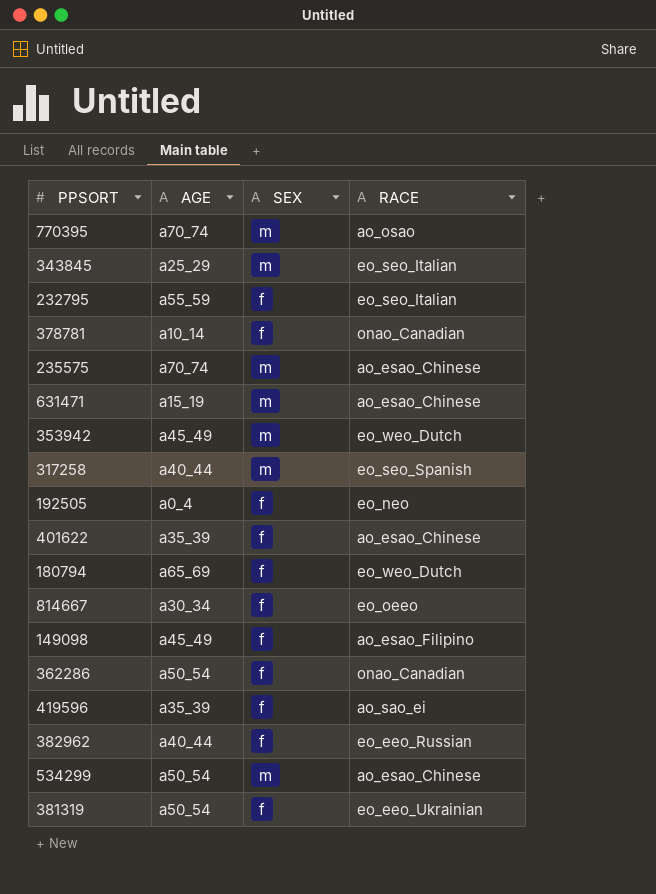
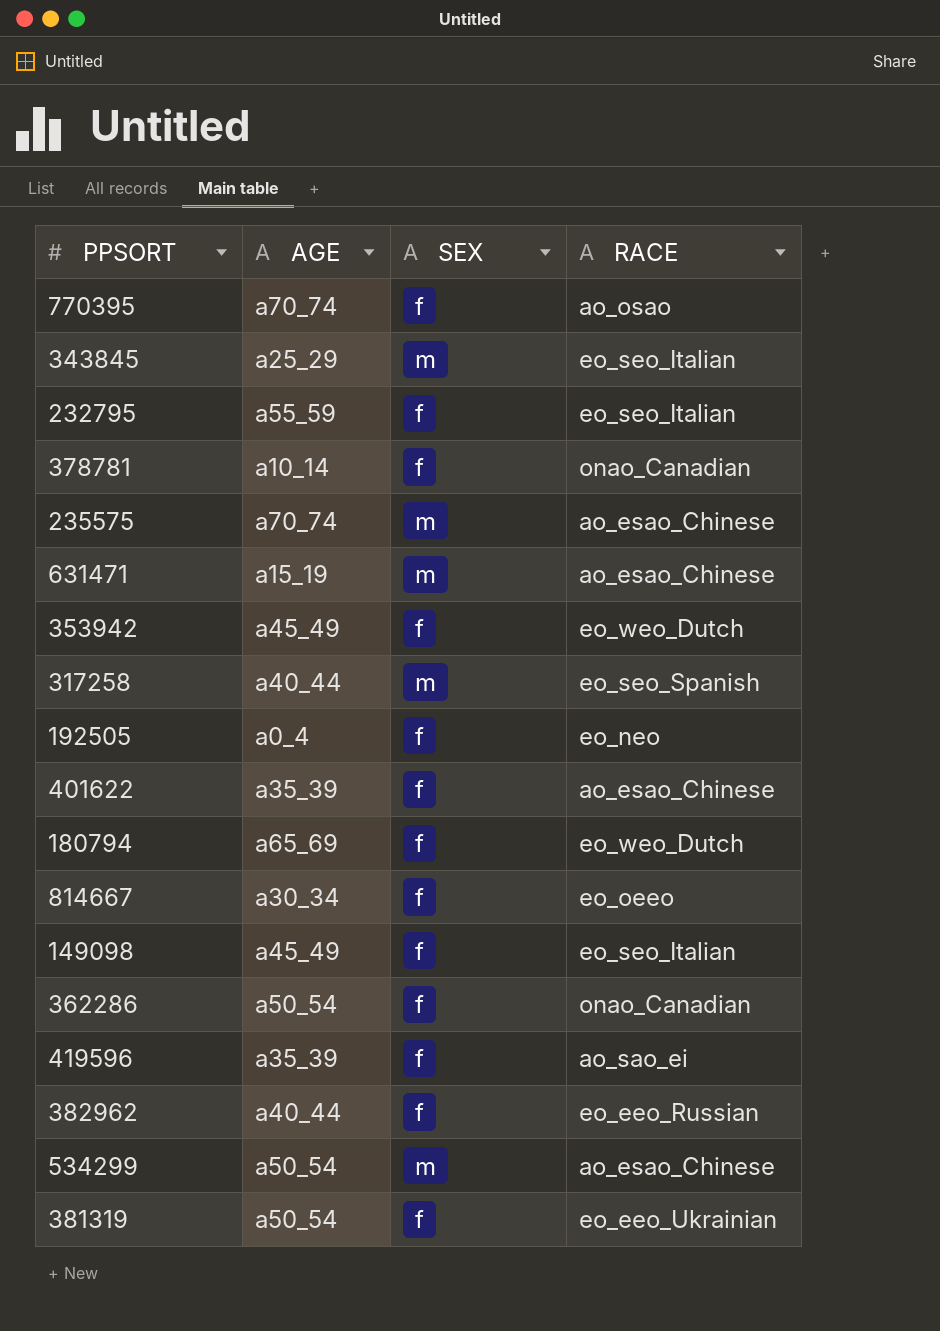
770395 | SEX: m -> f
353942 | SEX: m -> f
149098 | RACE: ao_esao_Filipino -> eo_seo_Italian

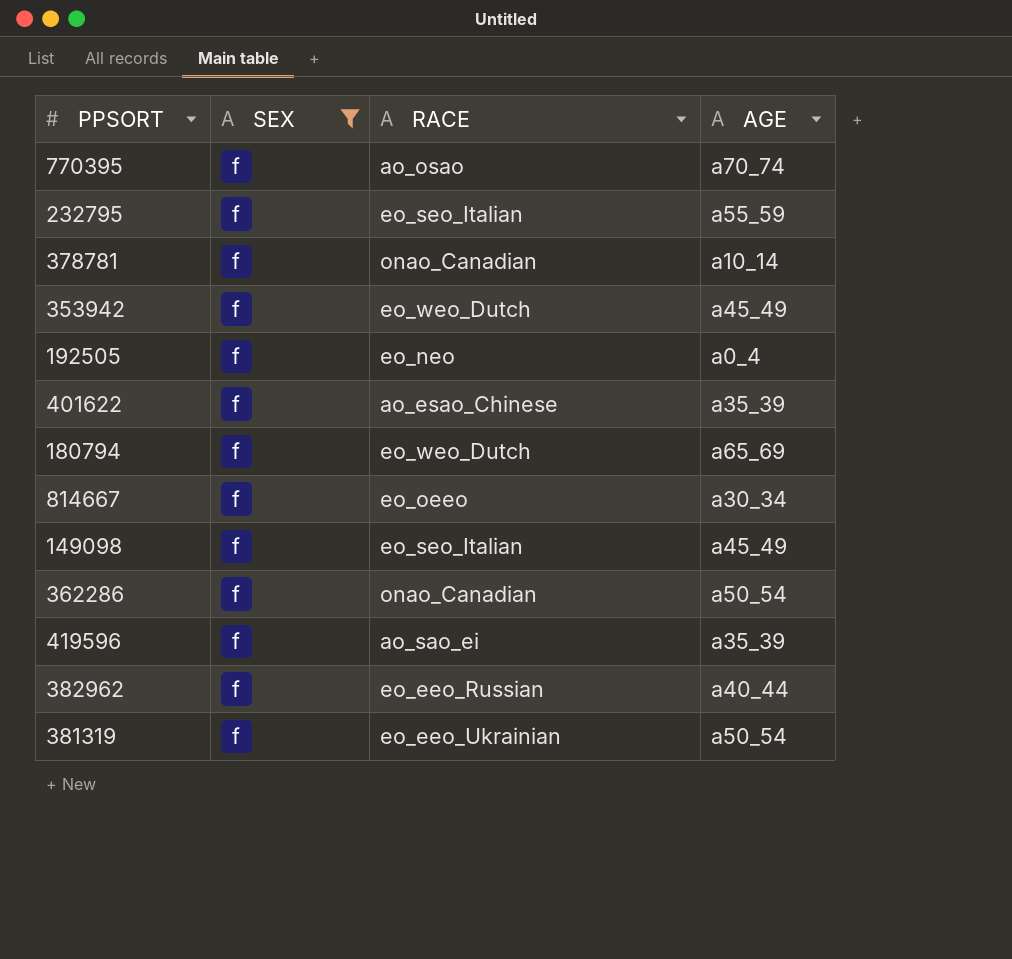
filter: none -> SEX = f
column AGE | position: 2 -> 4

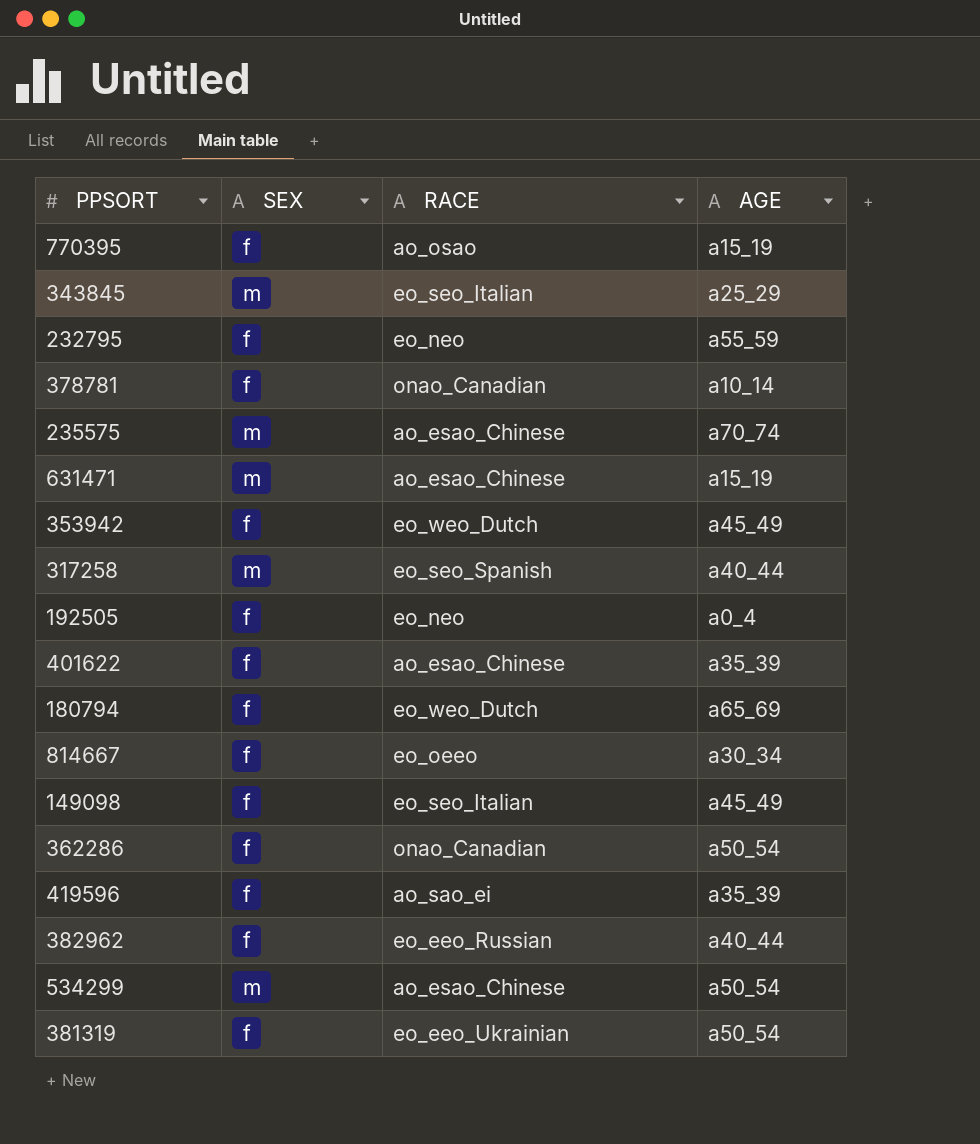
filter: SEX = f -> none
770395 | AGE: a70_74 -> a15_19
232795 | RACE: eo_seo_Italian -> eo_neo

